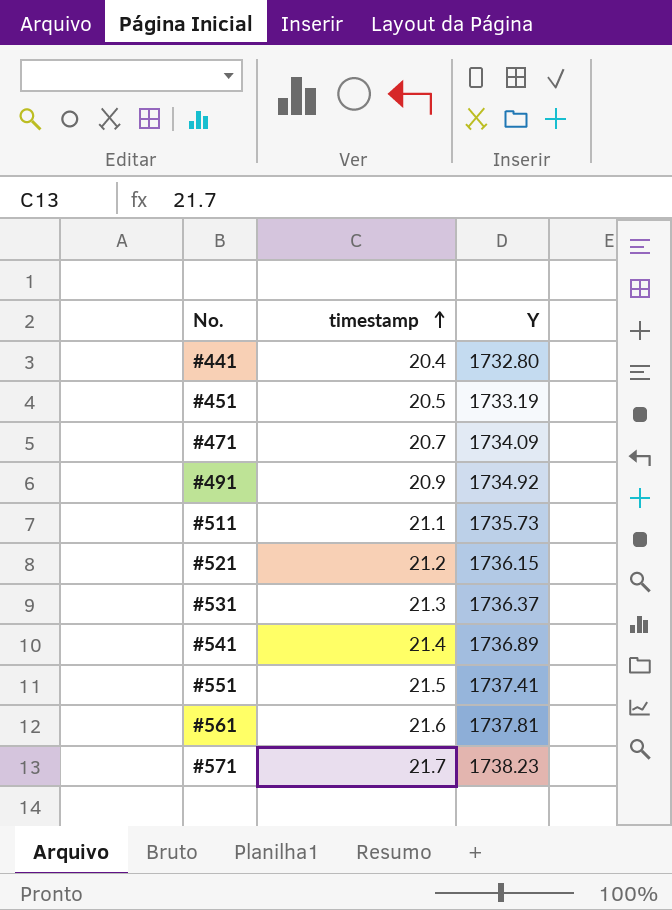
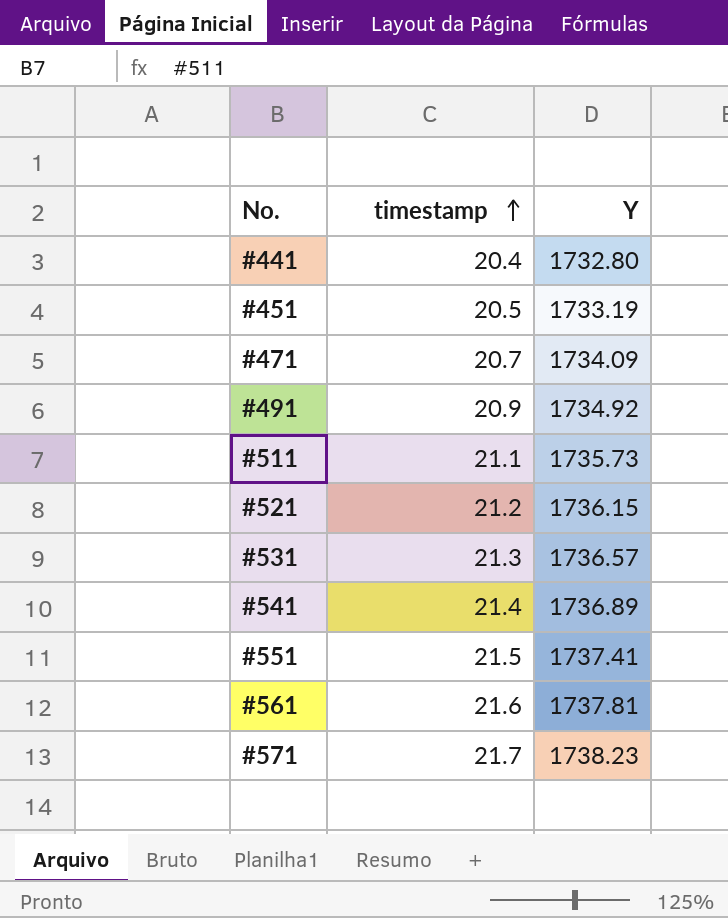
#531 | Y: 1736.37 -> 1736.57

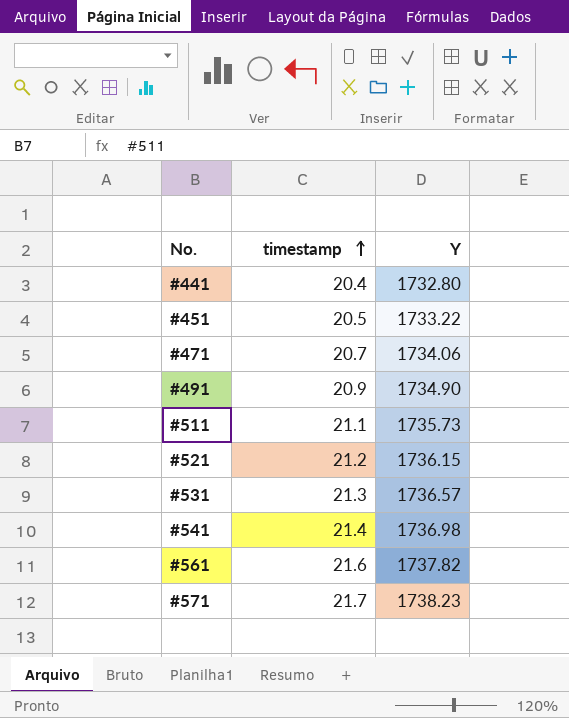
row #551: 21.5 | 1737.41 -> none
#451 | Y: 1733.19 -> 1733.22
#471 | Y: 1734.09 -> 1734.06
#491 | Y: 1734.92 -> 1734.90
#541 | Y: 1736.89 -> 1736.98
#561 | Y: 1737.81 -> 1737.82

